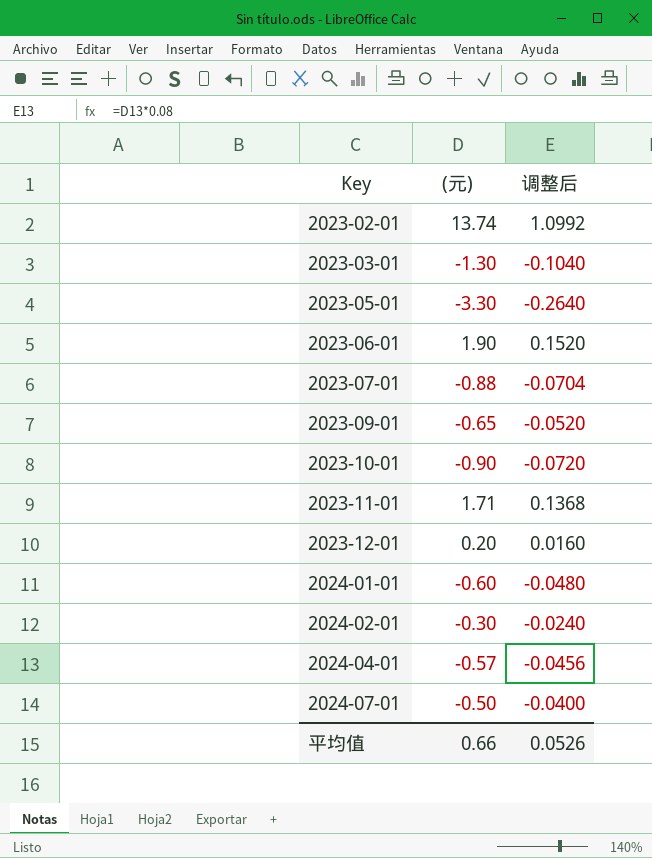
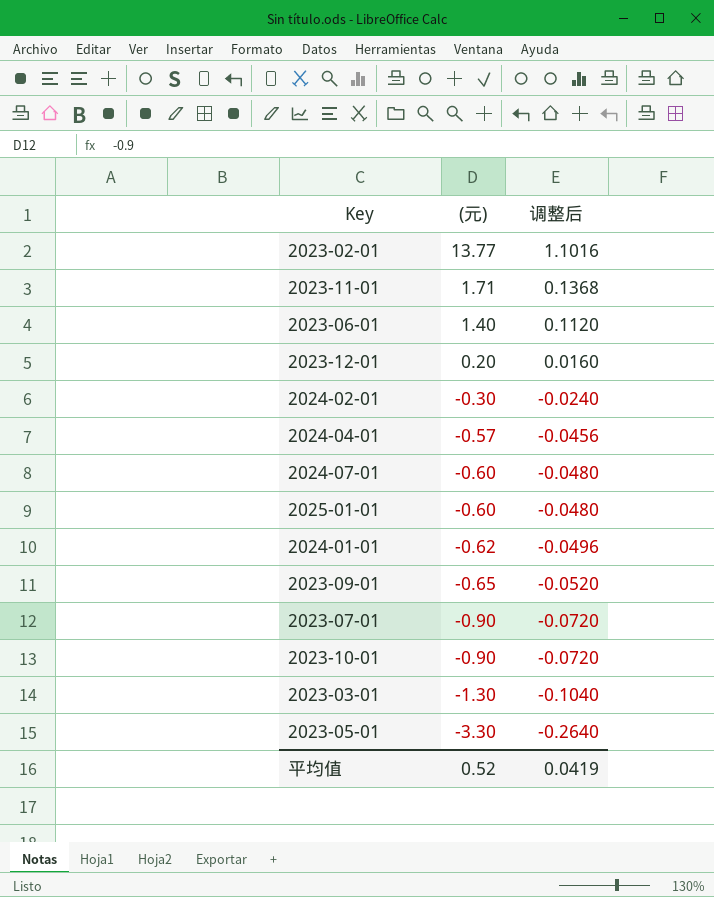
row order: Key ascending -> (元) descending
2023-02-01 | (元): 13.74 -> 13.77
2023-02-01 | 调整后: 1.0992 -> 1.1016
2023-06-01 | (元): 1.90 -> 1.40
2023-06-01 | 调整后: 0.1520 -> 0.1120
2024-07-01 | (元): -0.50 -> -0.60
2024-07-01 | 调整后: -0.0400 -> -0.0480
row 2025-01-01: none -> -0.60 | -0.0480
2024-01-01 | (元): -0.60 -> -0.62
2024-01-01 | 调整后: -0.0480 -> -0.0496
2023-07-01 | (元): -0.88 -> -0.90
2023-07-01 | 调整后: -0.0704 -> -0.0720
平均值 | (元): 0.66 -> 0.52
平均值 | 调整后: 0.0526 -> 0.0419

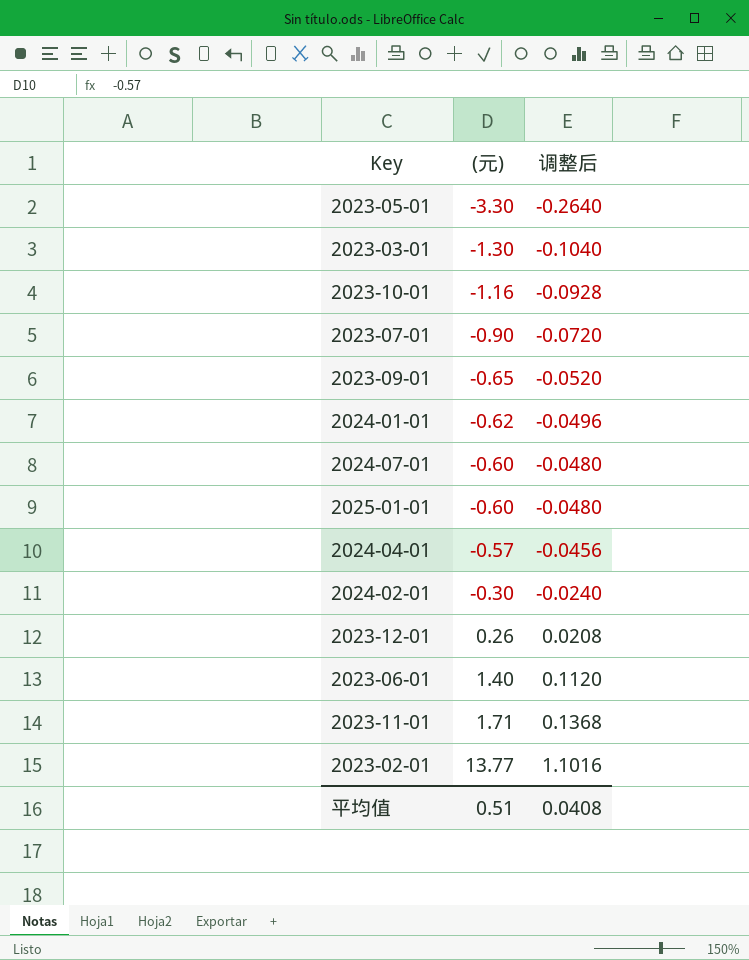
row order: (元) descending -> (元) ascending
2023-10-01 | (元): -0.90 -> -1.16
2023-10-01 | 调整后: -0.0720 -> -0.0928
2023-12-01 | (元): 0.20 -> 0.26
2023-12-01 | 调整后: 0.0160 -> 0.0208
平均值 | (元): 0.52 -> 0.51
平均值 | 调整后: 0.0419 -> 0.0408

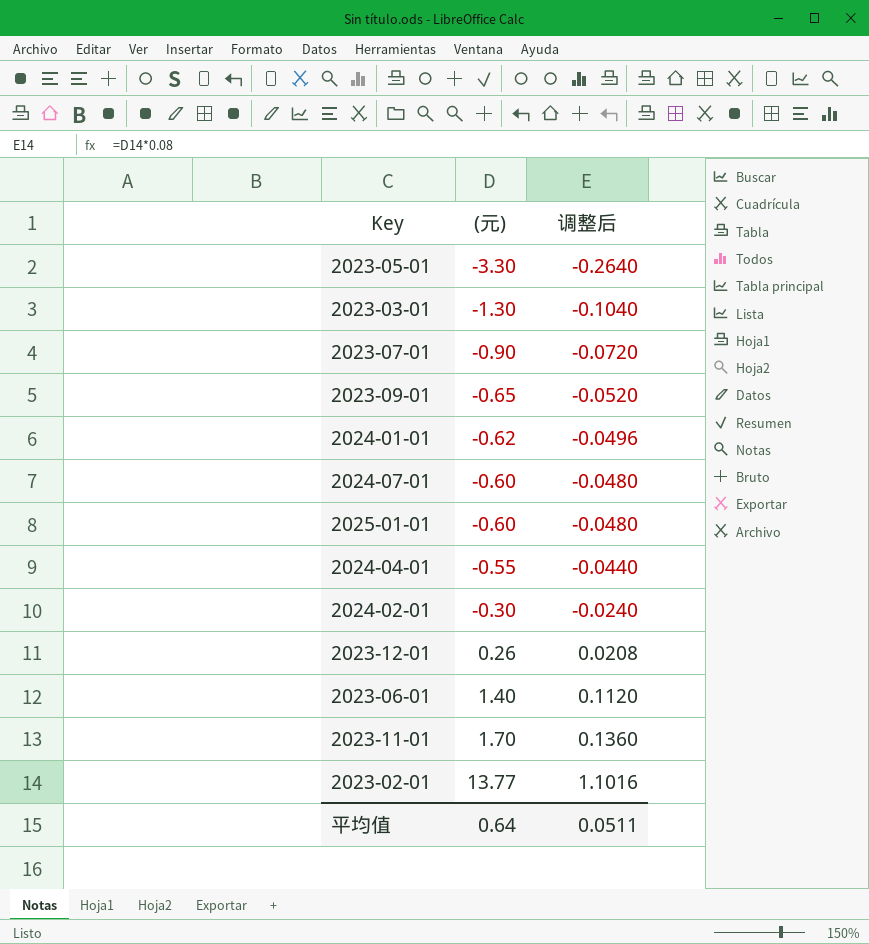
row 2023-10-01: -1.16 | -0.0928 -> none
2024-04-01 | (元): -0.57 -> -0.55
2024-04-01 | 调整后: -0.0456 -> -0.0440
2023-11-01 | (元): 1.71 -> 1.70
2023-11-01 | 调整后: 0.1368 -> 0.1360
平均值 | (元): 0.51 -> 0.64
平均值 | 调整后: 0.0408 -> 0.0511

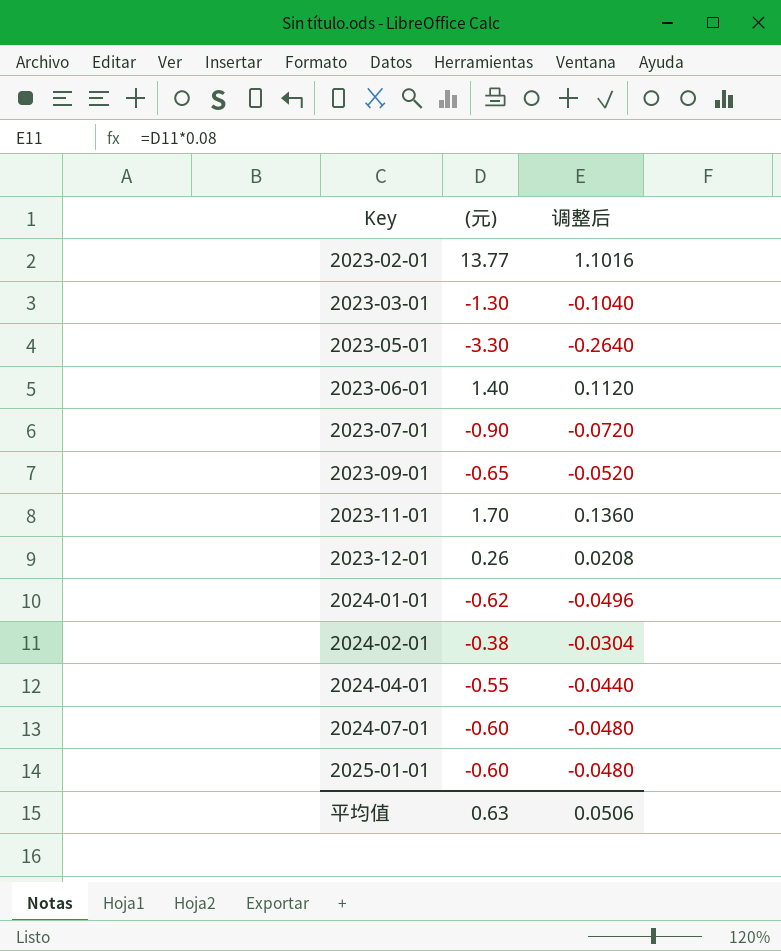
row order: (元) ascending -> Key ascending
2024-02-01 | (元): -0.30 -> -0.38
2024-02-01 | 调整后: -0.0240 -> -0.0304
平均值 | (元): 0.64 -> 0.63
平均值 | 调整后: 0.0511 -> 0.0506

